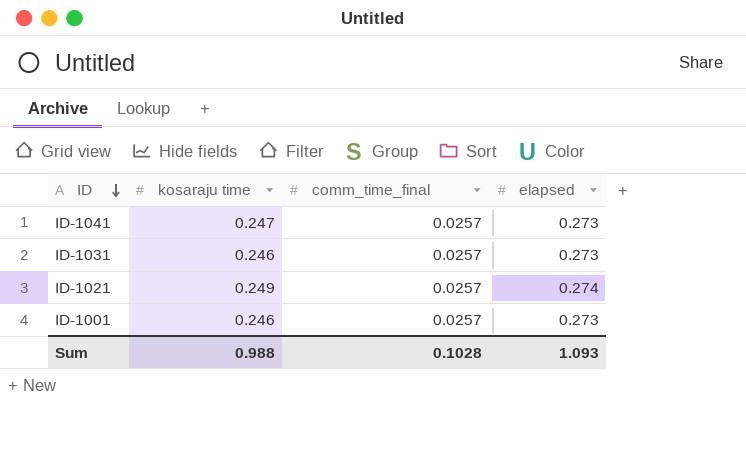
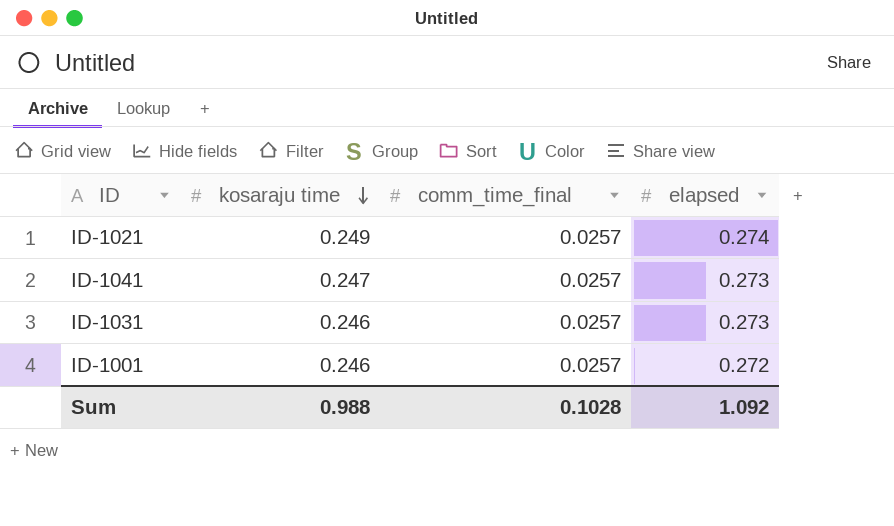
row order: ID descending -> kosaraju time descending
ID-1001 | elapsed: 0.273 -> 0.272
Sum | elapsed: 1.093 -> 1.092

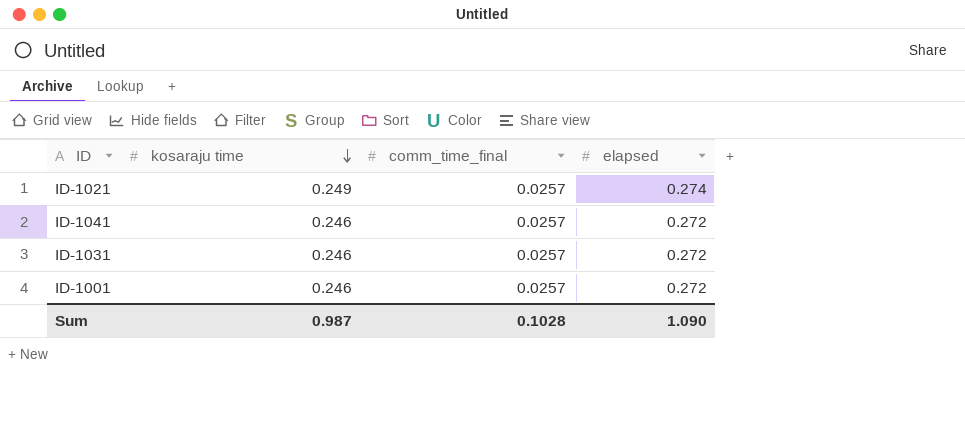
ID-1041 | kosaraju time: 0.247 -> 0.246
ID-1041 | elapsed: 0.273 -> 0.272
ID-1031 | elapsed: 0.273 -> 0.272
Sum | kosaraju time: 0.988 -> 0.987
Sum | elapsed: 1.092 -> 1.090

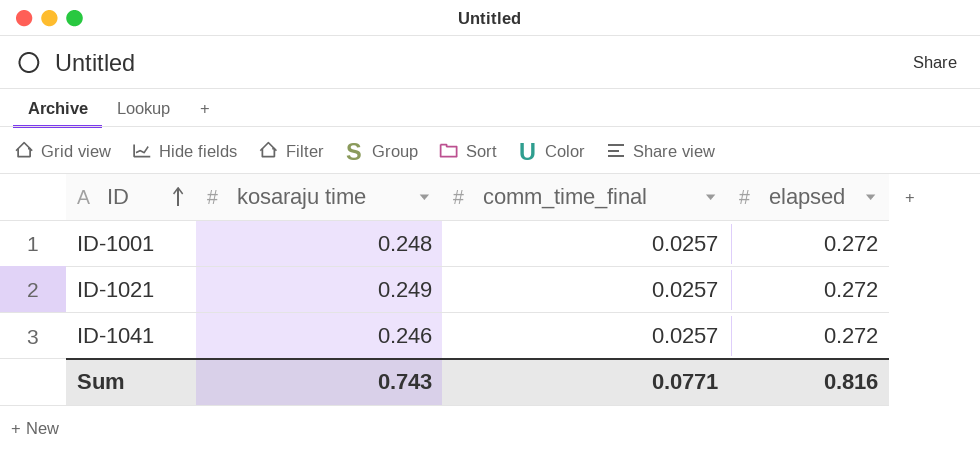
row order: kosaraju time descending -> ID ascending
row ID-1031: 0.246 | 0.0257 | 0.272 -> none
ID-1001 | kosaraju time: 0.246 -> 0.248
ID-1021 | elapsed: 0.274 -> 0.272
Sum | kosaraju time: 0.987 -> 0.743
Sum | comm_time_final: 0.1028 -> 0.0771
Sum | elapsed: 1.090 -> 0.816

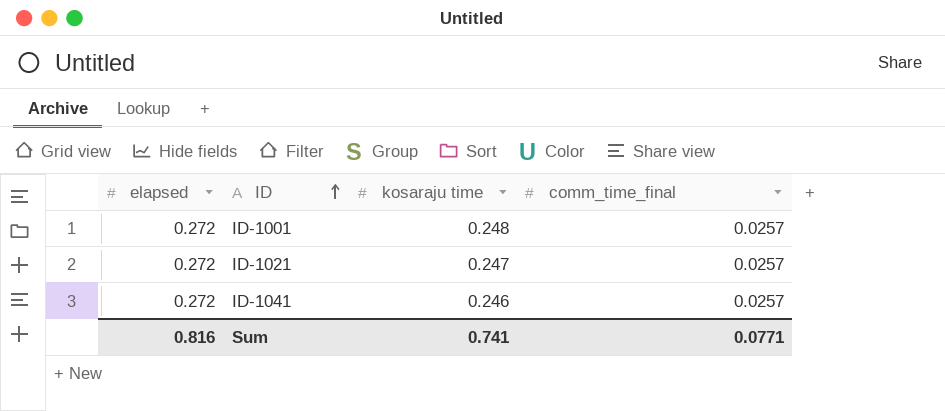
column elapsed | position: 4 -> 1
ID-1021 | kosaraju time: 0.249 -> 0.247
Sum | kosaraju time: 0.743 -> 0.741

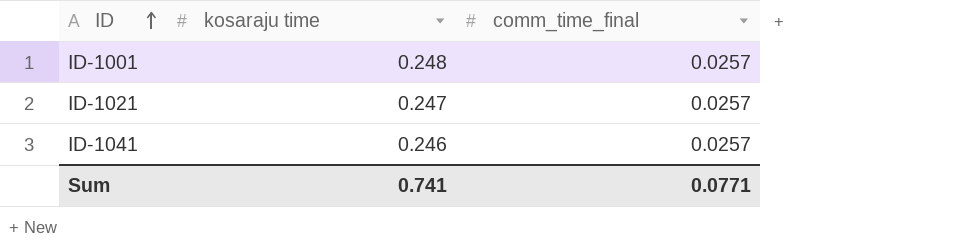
column elapsed | position: 1 -> none

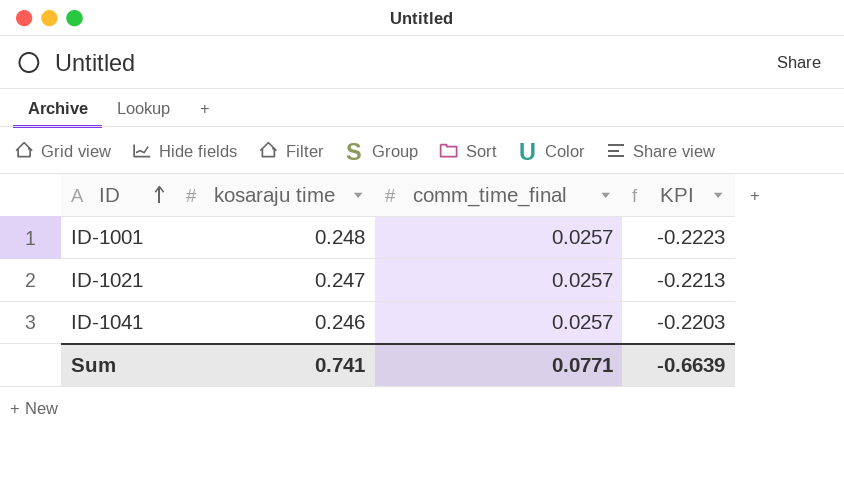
column KPI | formula: none -> [comm_time_final] - [kosaraju time]

